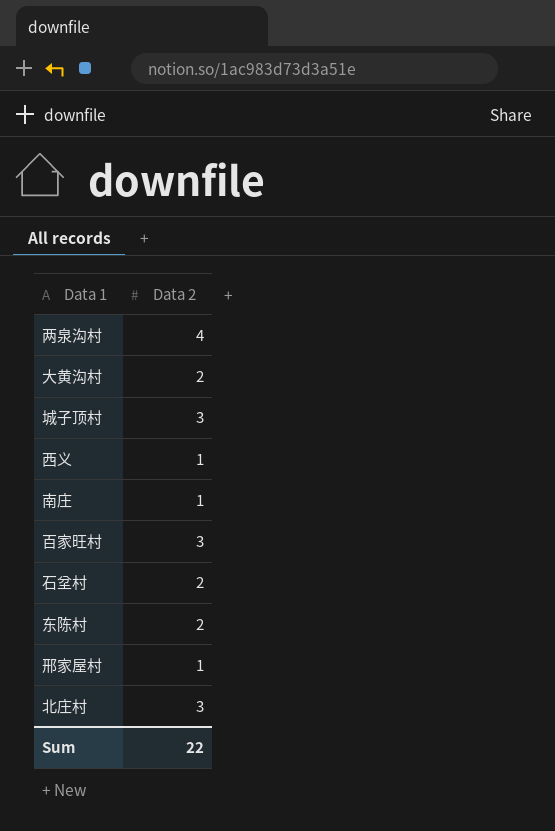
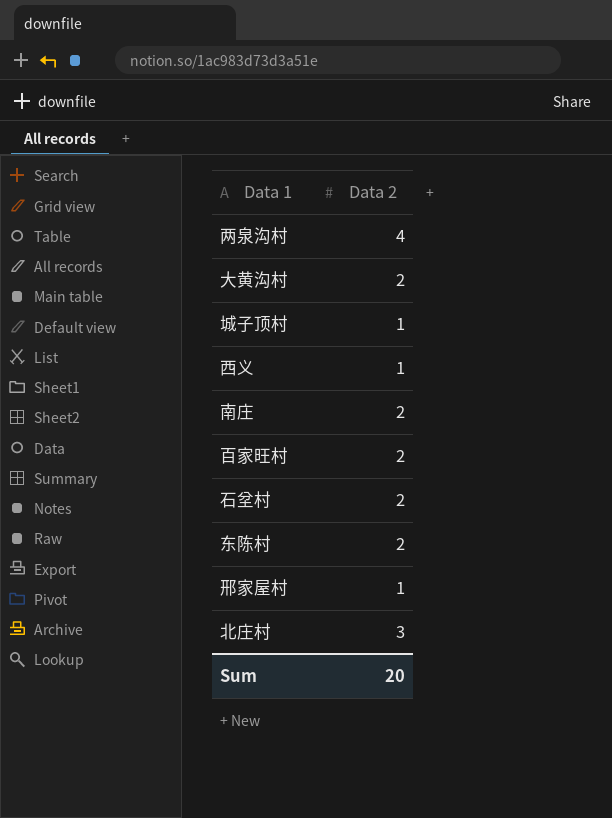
城子顶村 | Data 2: 3 -> 1
南庄 | Data 2: 1 -> 2
百家旺村 | Data 2: 3 -> 2
Sum | Data 2: 22 -> 20

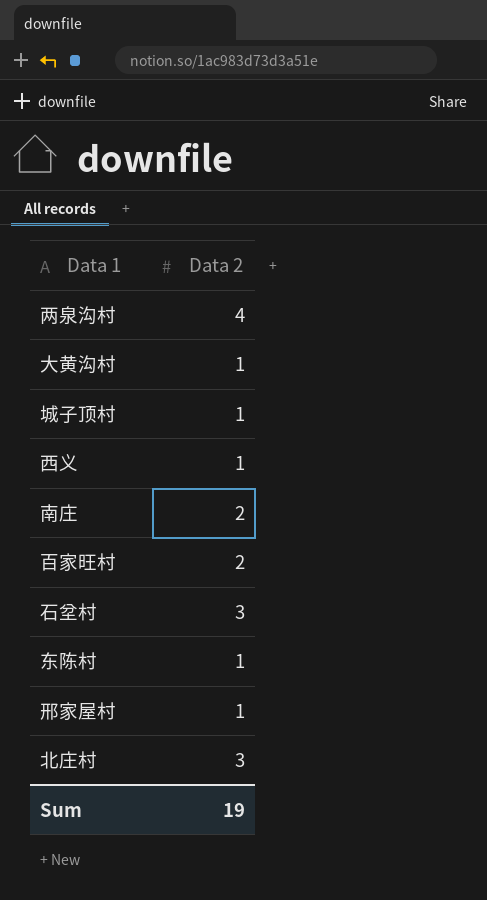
大黄沟村 | Data 2: 2 -> 1
石坌村 | Data 2: 2 -> 3
东陈村 | Data 2: 2 -> 1
Sum | Data 2: 20 -> 19

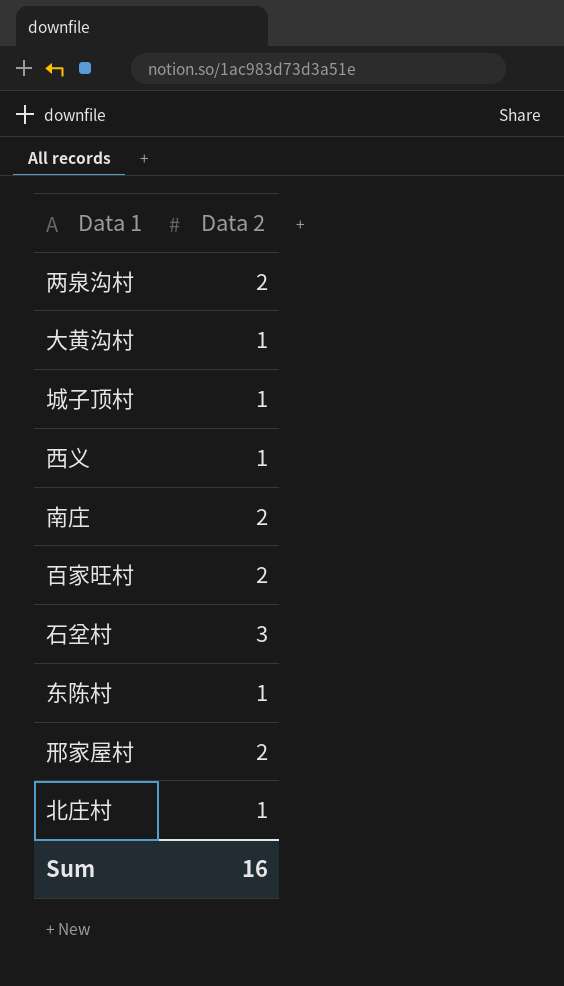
两泉沟村 | Data 2: 4 -> 2
邢家屋村 | Data 2: 1 -> 2
北庄村 | Data 2: 3 -> 1
Sum | Data 2: 19 -> 16

